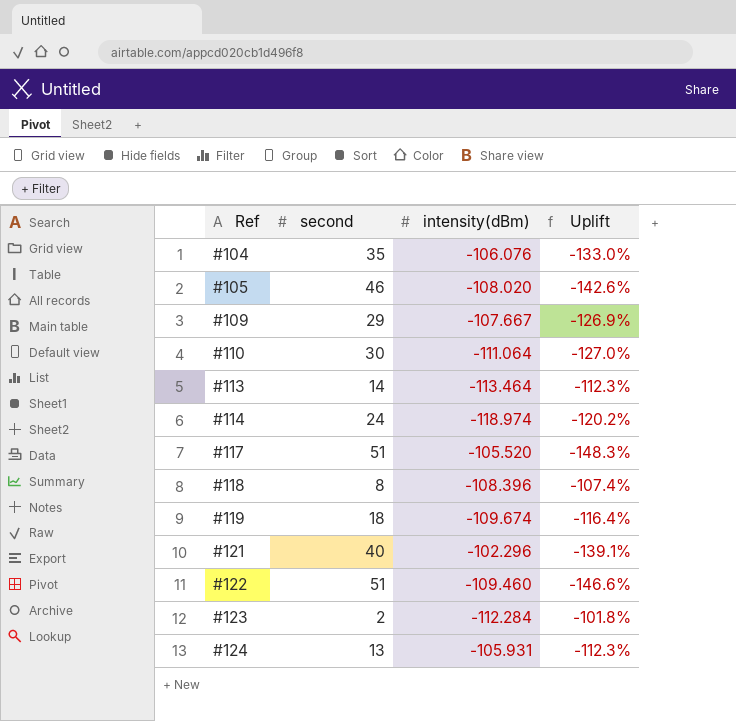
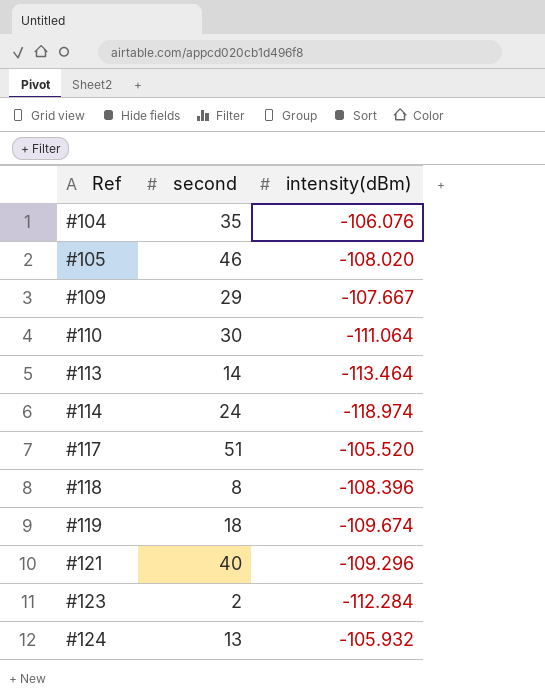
column Uplift | formula: ([second] - [intensity(dBm)]) / [intensity(dBm)] -> none
row #122: 51 | -109.460 | -146.6% -> none
#121 | intensity(dBm): -102.296 -> -109.296
#124 | intensity(dBm): -105.931 -> -105.932

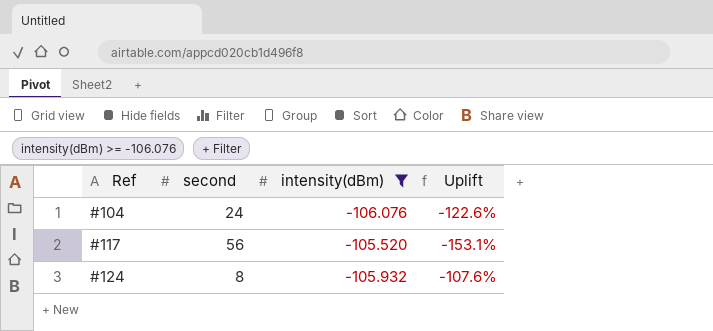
filter: none -> intensity(dBm) >= -106.076
column Uplift | formula: none -> ([second] - [intensity(dBm)]) / [intensity(dBm)]
#104 | second: 35 -> 24
#117 | second: 51 -> 56
#124 | second: 13 -> 8

